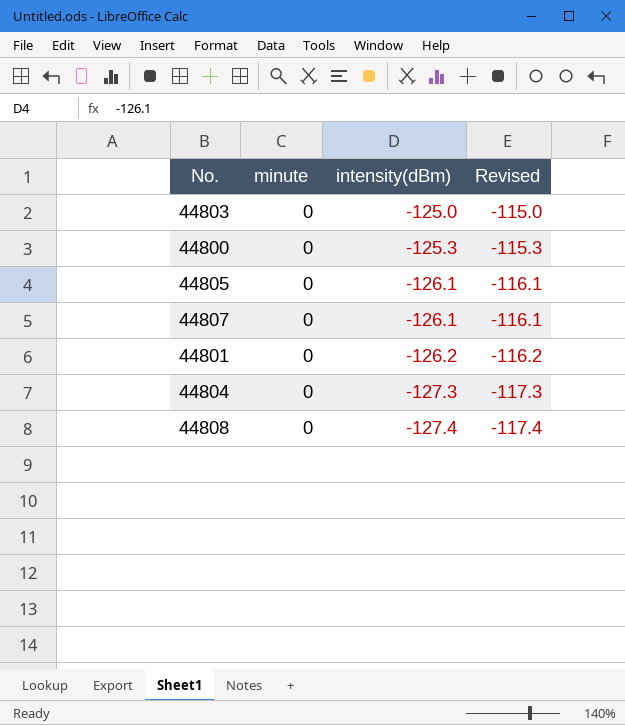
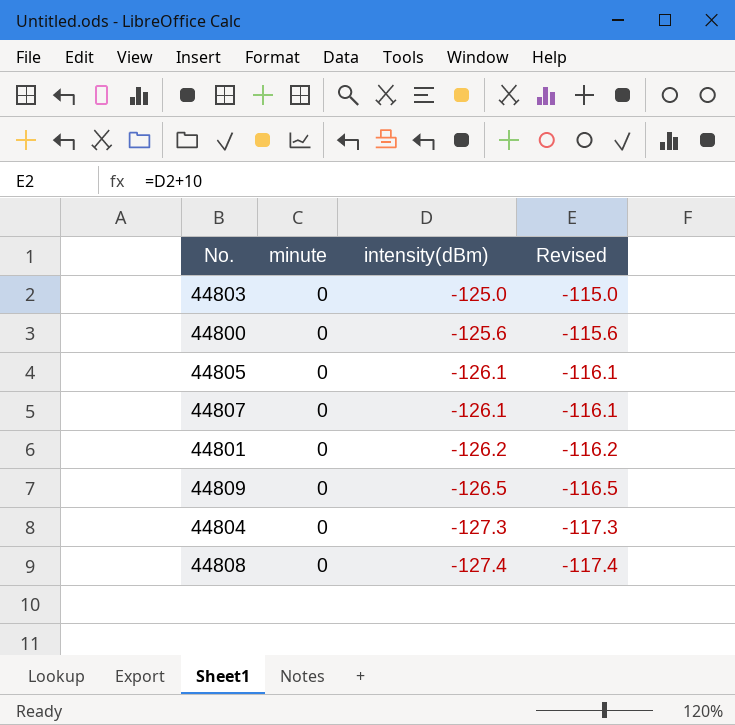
44800 | intensity(dBm): -125.3 -> -125.6
44800 | Revised: -115.3 -> -115.6
row 44809: none -> 0 | -126.5 | -116.5

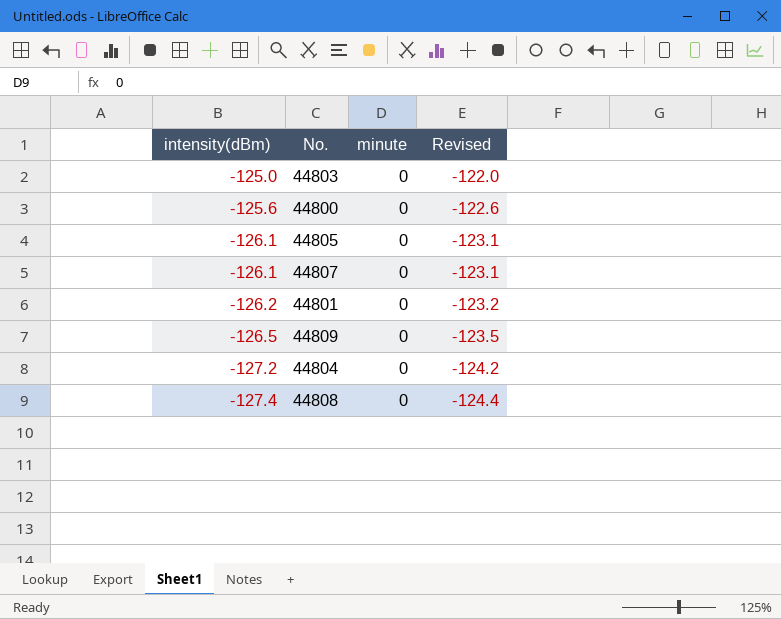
column intensity(dBm) | position: 3 -> 1
column Revised | formula: [intensity(dBm)] + 10 -> [intensity(dBm)] + 3
44804 | intensity(dBm): -127.3 -> -127.2

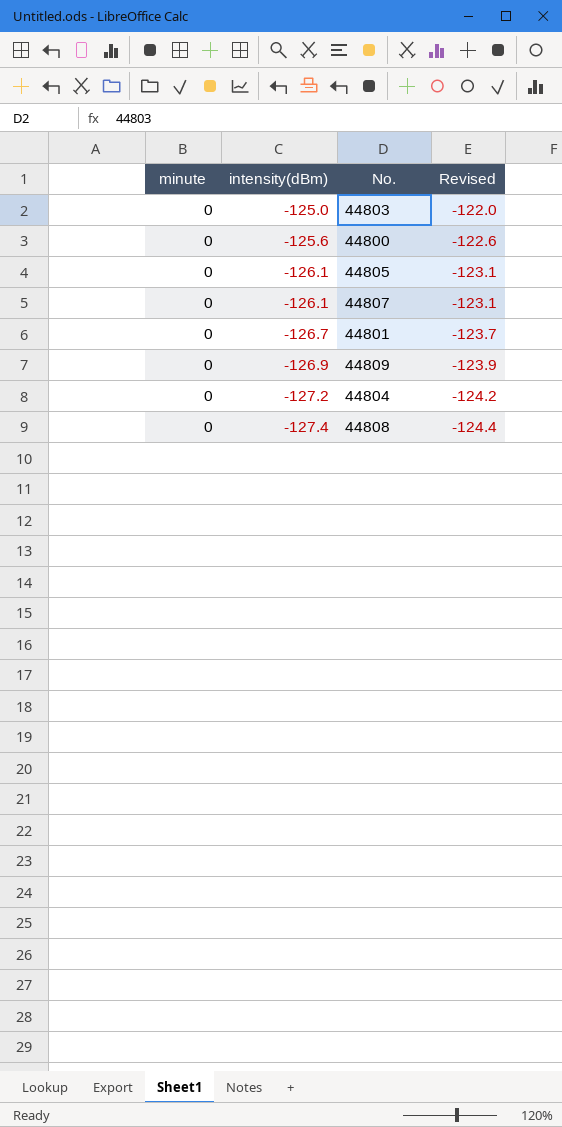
column minute | position: 3 -> 1
44801 | intensity(dBm): -126.2 -> -126.7
44801 | Revised: -123.2 -> -123.7
44809 | intensity(dBm): -126.5 -> -126.9
44809 | Revised: -123.5 -> -123.9

